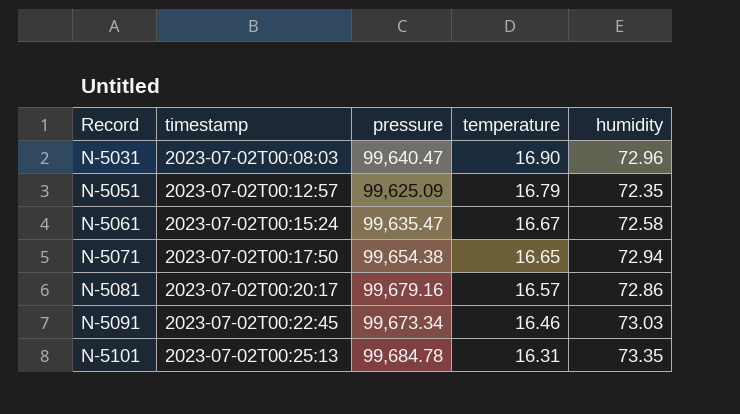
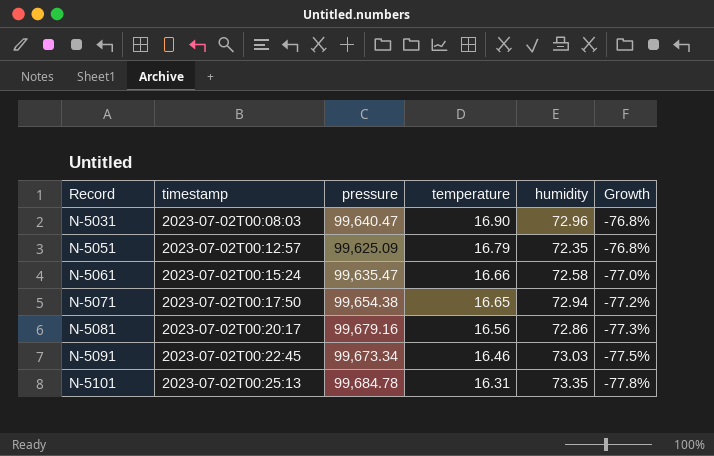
column Growth | formula: none -> ([temperature] - [humidity]) / [humidity]
N-5061 | temperature: 16.67 -> 16.66
N-5081 | temperature: 16.57 -> 16.56

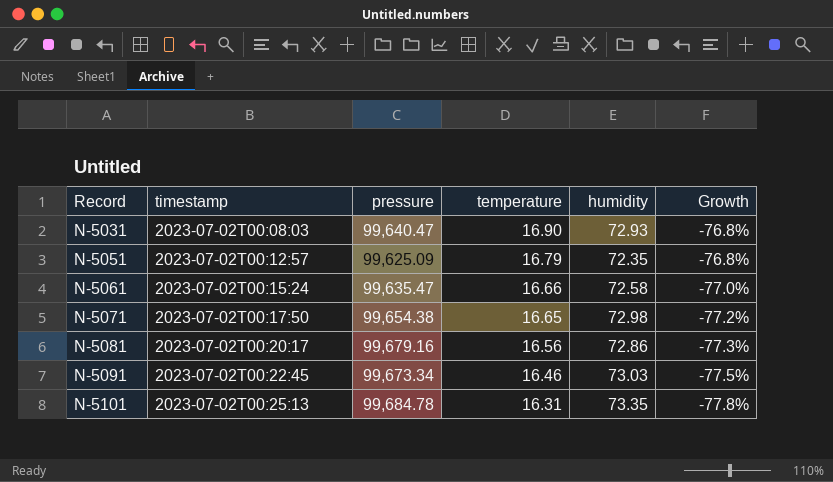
N-5031 | humidity: 72.96 -> 72.93
N-5071 | humidity: 72.94 -> 72.98

